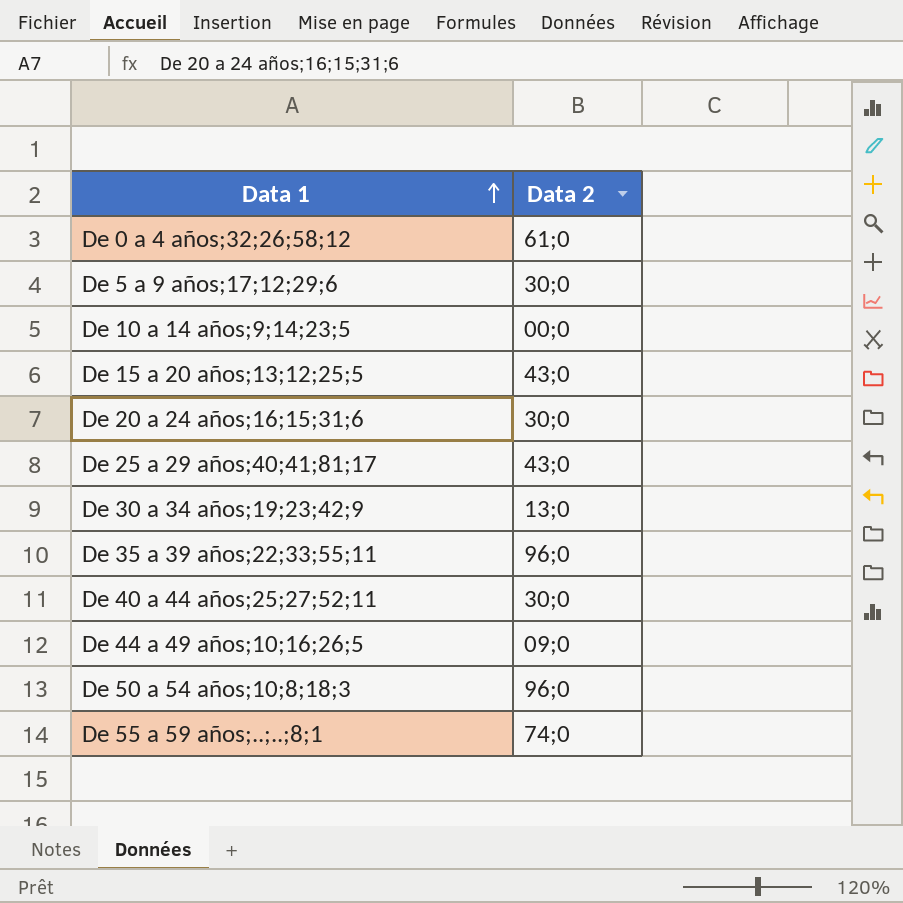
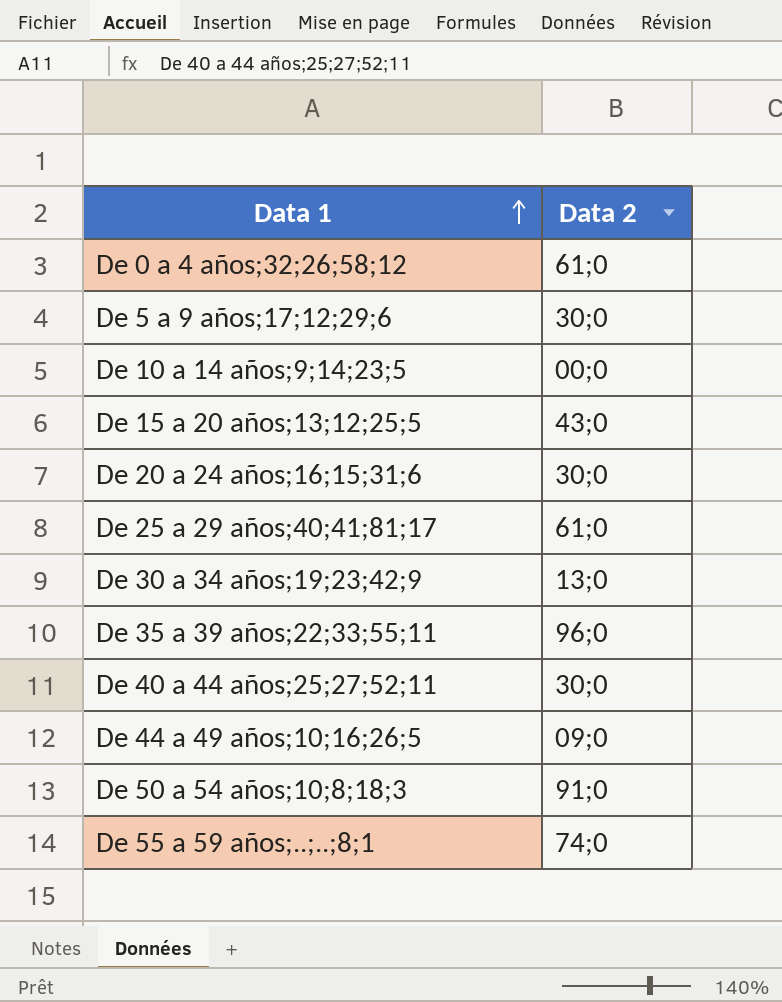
De 25 a 29 años;40;41;81;17 | Data 2: 43;0 -> 61;0
De 50 a 54 años;10;8;18;3 | Data 2: 96;0 -> 91;0

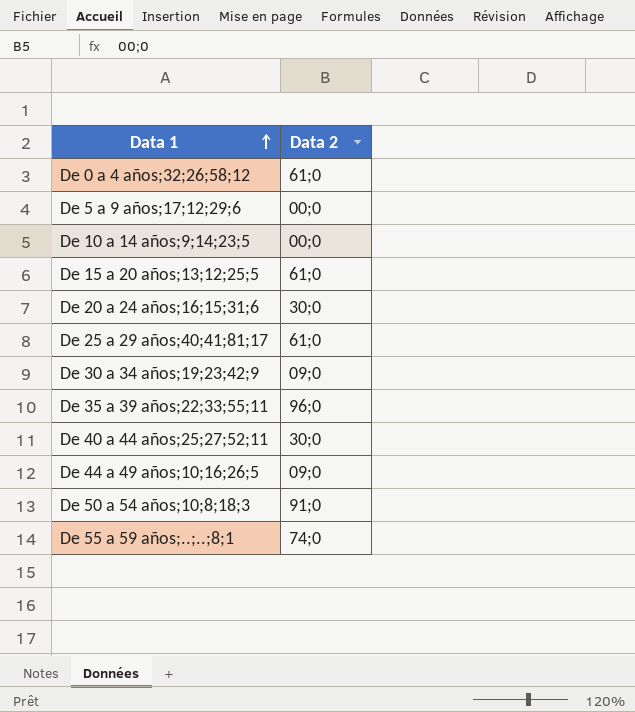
De 5 a 9 años;17;12;29;6 | Data 2: 30;0 -> 00;0
De 15 a 20 años;13;12;25;5 | Data 2: 43;0 -> 61;0
De 30 a 34 años;19;23;42;9 | Data 2: 13;0 -> 09;0

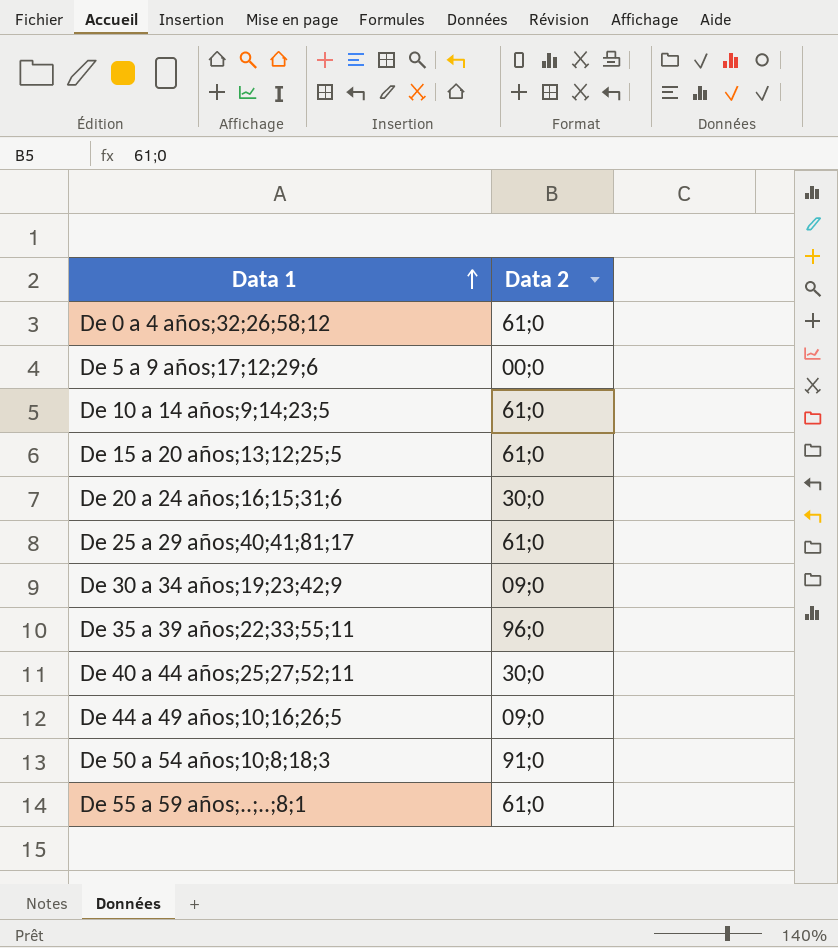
De 10 a 14 años;9;14;23;5 | Data 2: 00;0 -> 61;0
De 55 a 59 años;..;..;8;1 | Data 2: 74;0 -> 61;0

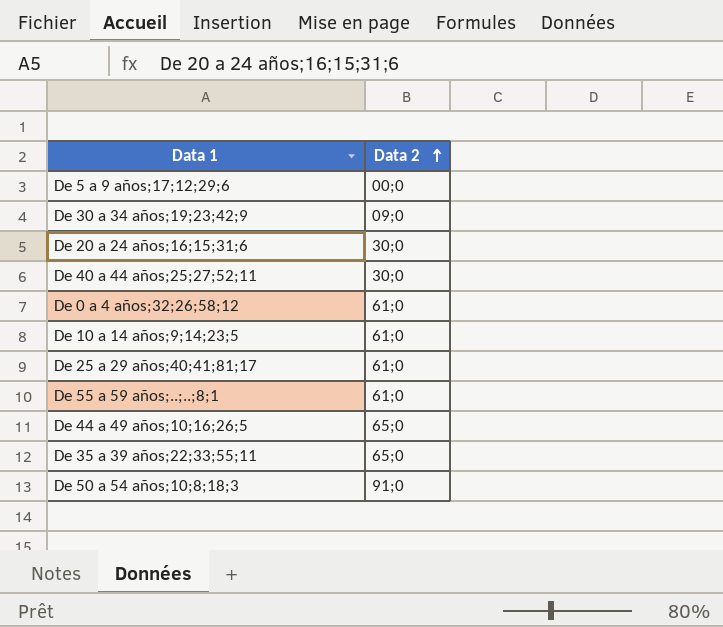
row order: Data 1 ascending -> Data 2 ascending
row De 15 a 20 años;13;12;25;5: 61;0 -> none
De 44 a 49 años;10;16;26;5 | Data 2: 09;0 -> 65;0
De 35 a 39 años;22;33;55;11 | Data 2: 96;0 -> 65;0

